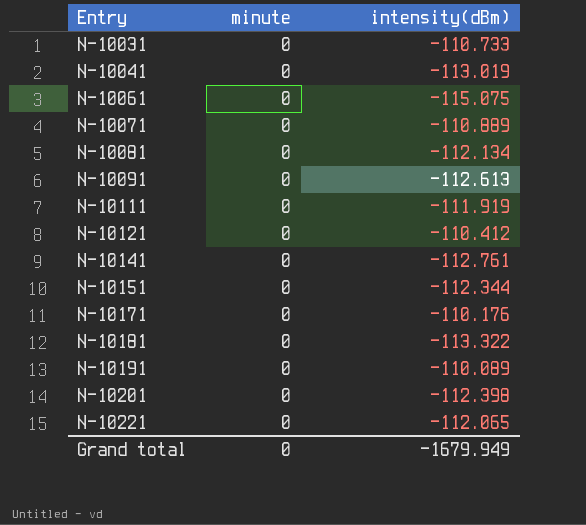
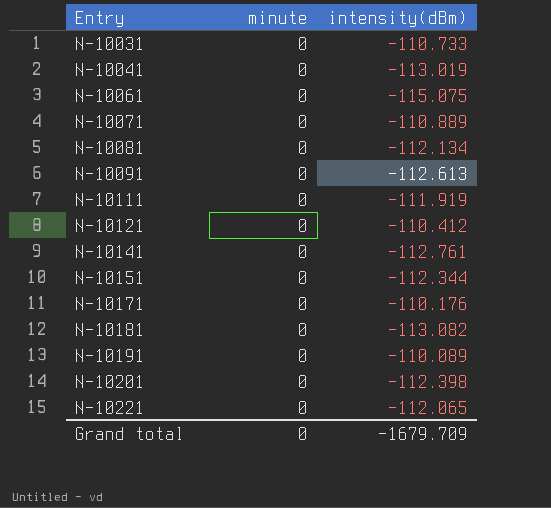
N-10181 | intensity(dBm): -113.322 -> -113.082
Grand total | intensity(dBm): -1679.949 -> -1679.709

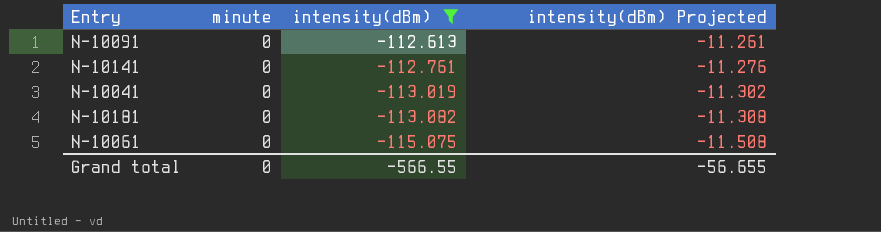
filter: none -> intensity(dBm) <= -112.613
row order: Entry ascending -> intensity(dBm) descending
column intensity(dBm) Projected | formula: none -> [intensity(dBm)] * 0.1
Grand total | intensity(dBm): -1679.709 -> -566.55

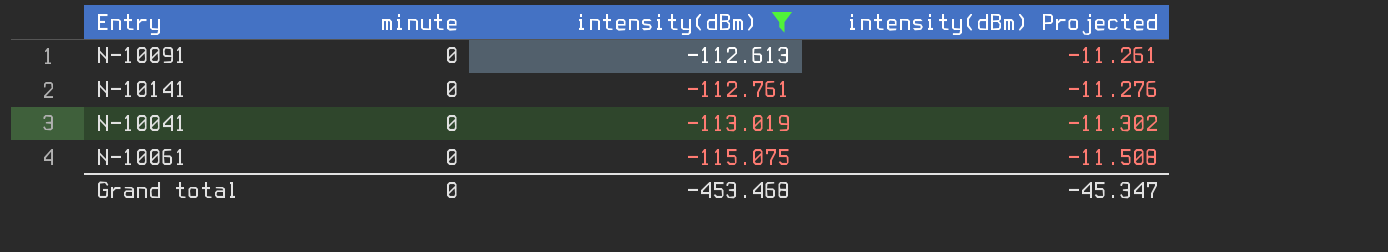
row N-10181: 0 | -113.082 | -11.308 -> none
Grand total | intensity(dBm): -566.55 -> -453.468
Grand total | intensity(dBm) Projected: -56.655 -> -45.347

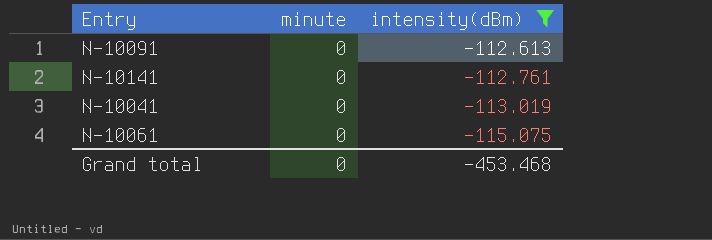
column intensity(dBm) Projected | formula: [intensity(dBm)] * 0.1 -> none

